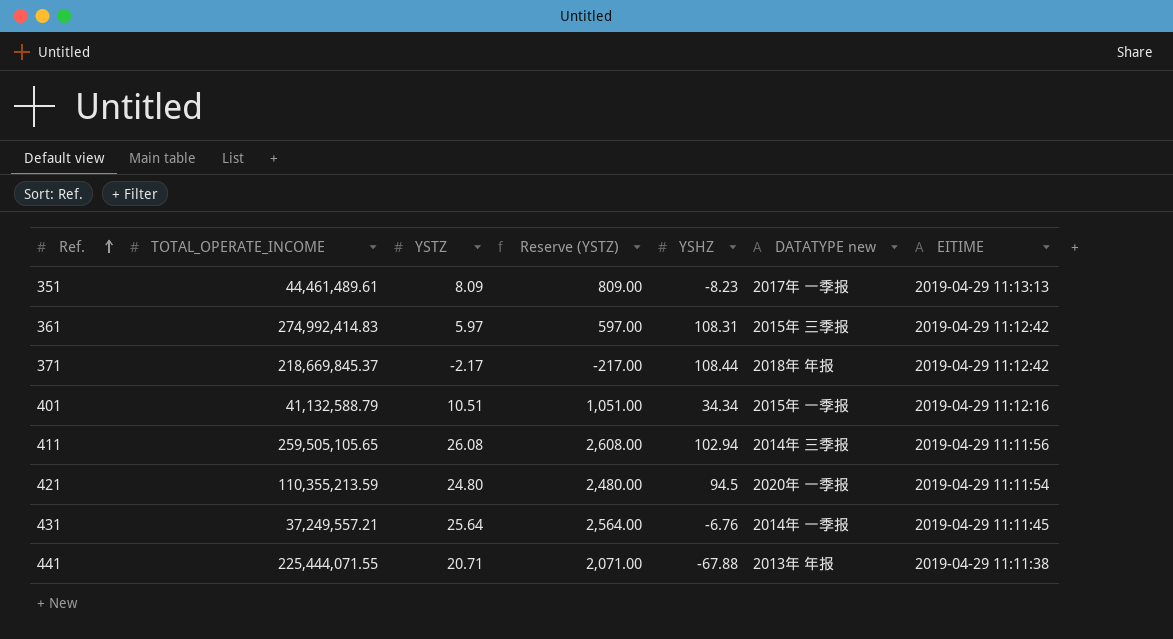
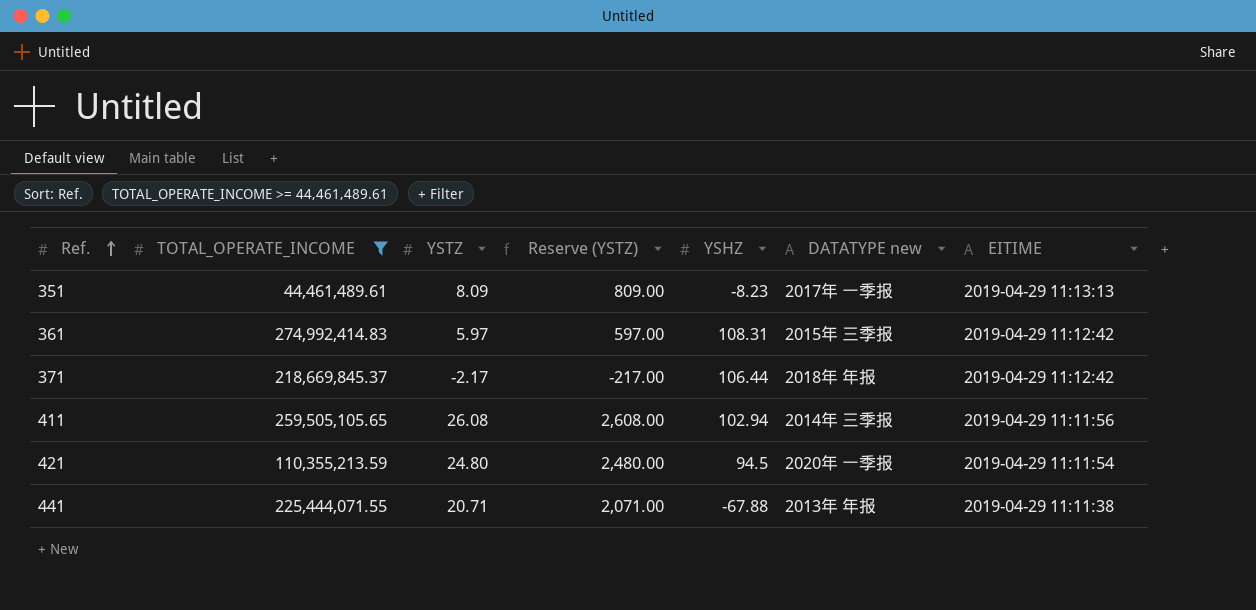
filter: none -> TOTAL_OPERATE_INCOME >= 44,461,489.61
371 | YSHZ: 108.44 -> 106.44

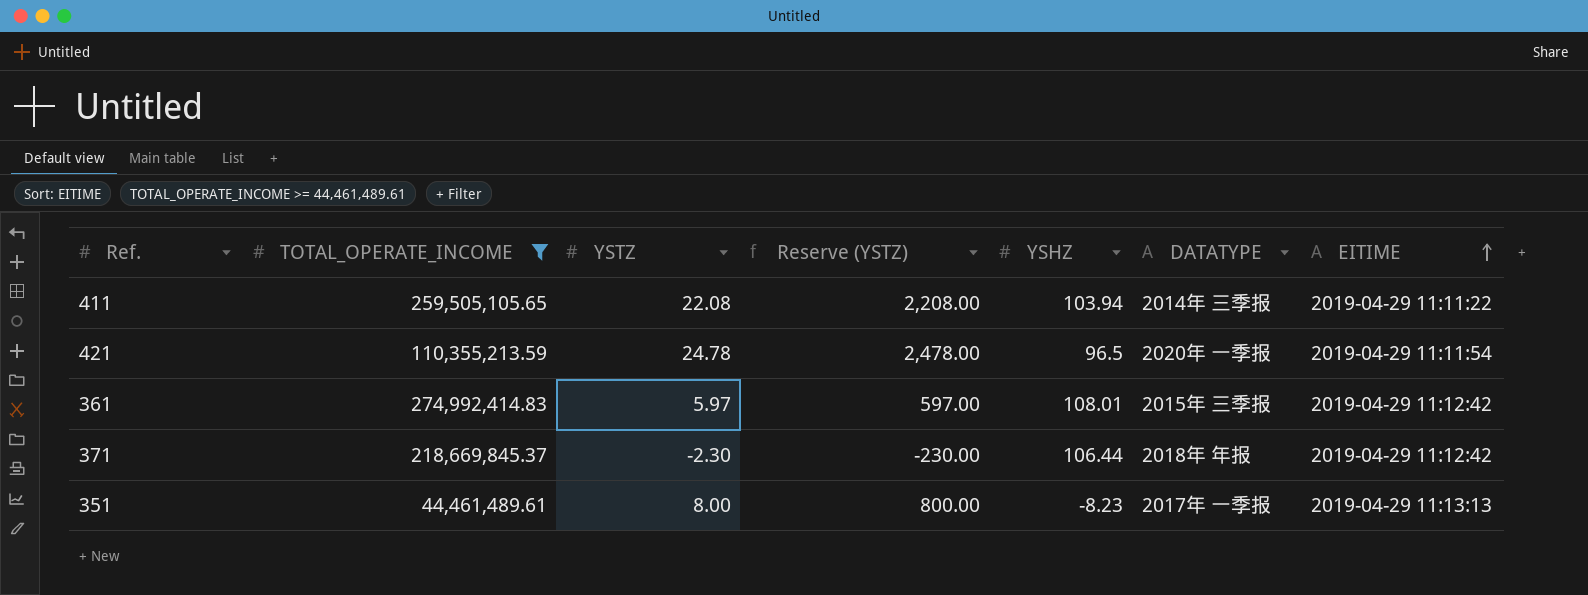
row order: Ref. ascending -> EITIME ascending
column name: DATATYPE new -> DATATYPE
row 441: 225,444,071.55 | 20.71 | 2,071.00 | -67.88 | 2013年 年报 | 2019-04-29 11:11:38 -> none
411 | YSTZ: 26.08 -> 22.08
411 | Reserve (YSTZ): 2,608.00 -> 2,208.00
411 | YSHZ: 102.94 -> 103.94
411 | EITIME: 2019-04-29 11:11:56 -> 2019-04-29 11:11:22
421 | YSTZ: 24.80 -> 24.78
421 | Reserve (YSTZ): 2,480.00 -> 2,478.00
421 | YSHZ: 94.5 -> 96.5
361 | YSHZ: 108.31 -> 108.01
371 | YSTZ: -2.17 -> -2.30
371 | Reserve (YSTZ): -217.00 -> -230.00
351 | YSTZ: 8.09 -> 8.00
351 | Reserve (YSTZ): 809.00 -> 800.00

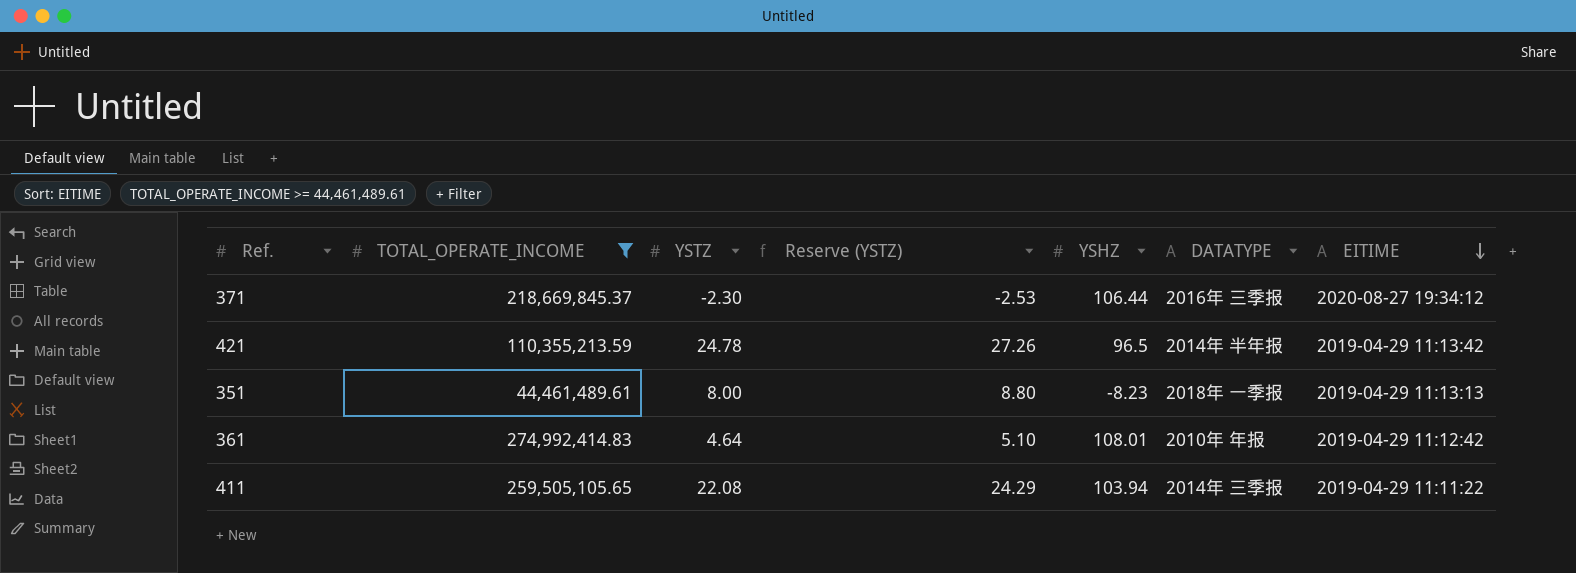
row order: EITIME ascending -> EITIME descending
column Reserve (YSTZ) | formula: [YSTZ] * 100 -> [YSTZ] * 1.1
371 | DATATYPE: 2018年 年报 -> 2016年 三季报
371 | EITIME: 2019-04-29 11:12:42 -> 2020-08-27 19:34:12
421 | DATATYPE: 2020年 一季报 -> 2014年 半年报
421 | EITIME: 2019-04-29 11:11:54 -> 2019-04-29 11:13:42
351 | DATATYPE: 2017年 一季报 -> 2018年 一季报
361 | YSTZ: 5.97 -> 4.64
361 | DATATYPE: 2015年 三季报 -> 2010年 年报

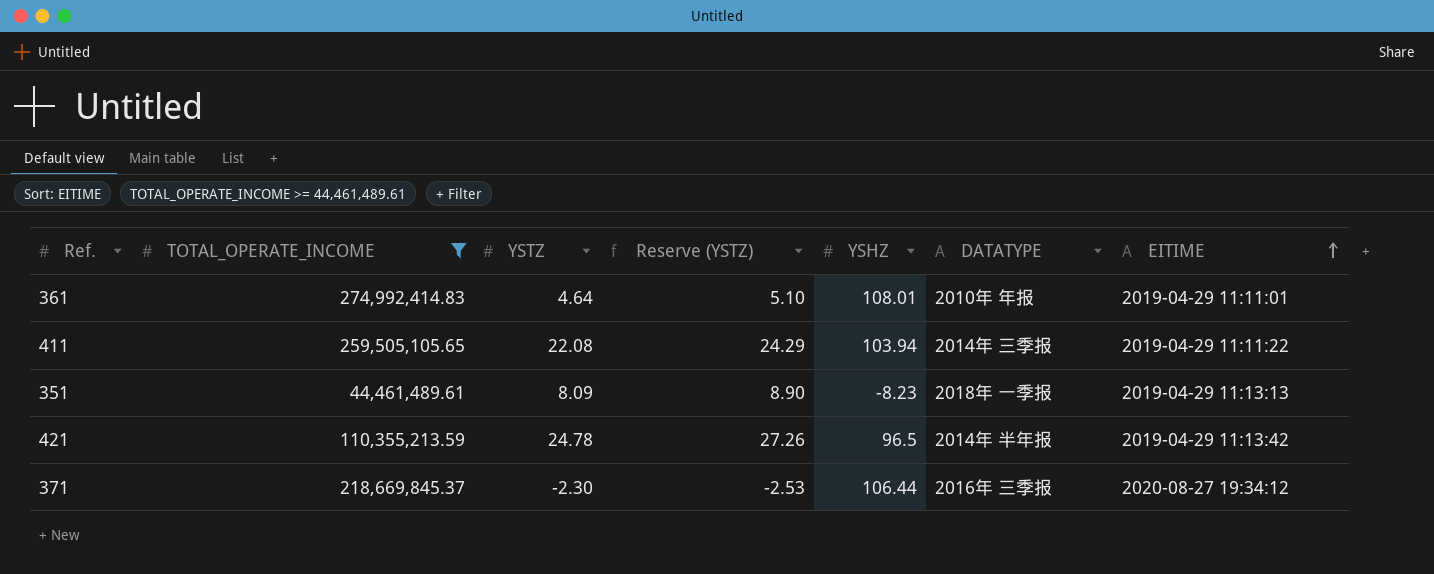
row order: EITIME descending -> EITIME ascending
361 | EITIME: 2019-04-29 11:12:42 -> 2019-04-29 11:11:01
351 | YSTZ: 8.00 -> 8.09
351 | Reserve (YSTZ): 8.80 -> 8.90

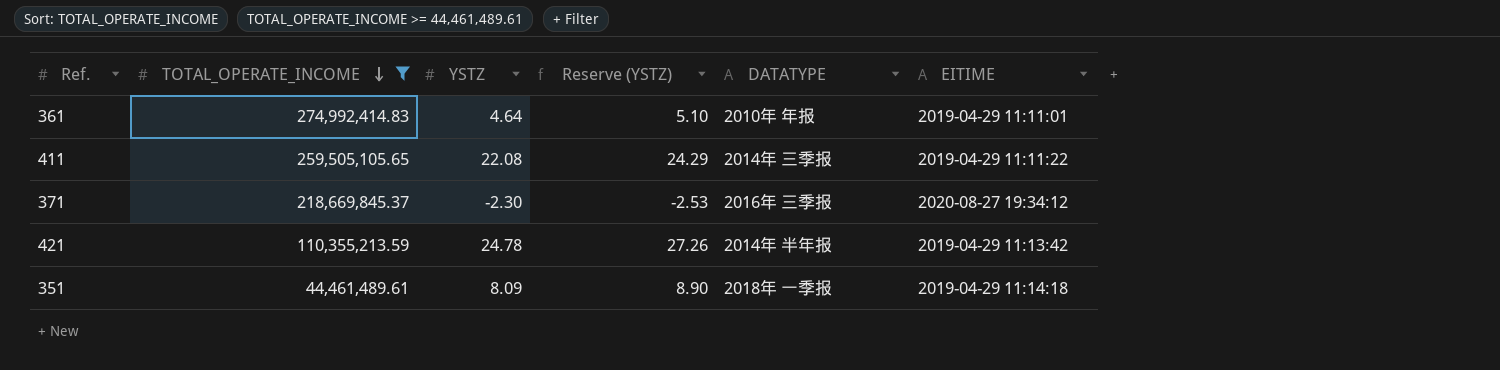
row order: EITIME ascending -> TOTAL_OPERATE_INCOME descending
column YSHZ | position: 5 -> none
351 | EITIME: 2019-04-29 11:13:13 -> 2019-04-29 11:14:18

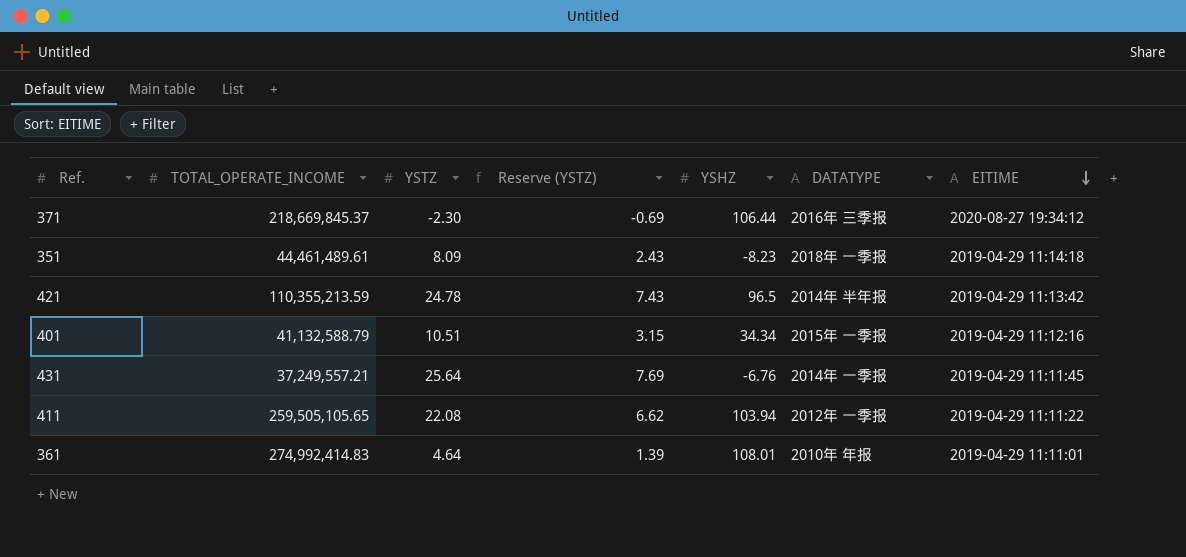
filter: TOTAL_OPERATE_INCOME >= 44,461,489.61 -> none
row order: TOTAL_OPERATE_INCOME descending -> EITIME descending
column Reserve (YSTZ) | formula: [YSTZ] * 1.1 -> [YSTZ] * 0.3
column YSHZ | position: none -> 5
411 | DATATYPE: 2014年 三季报 -> 2012年 一季报

